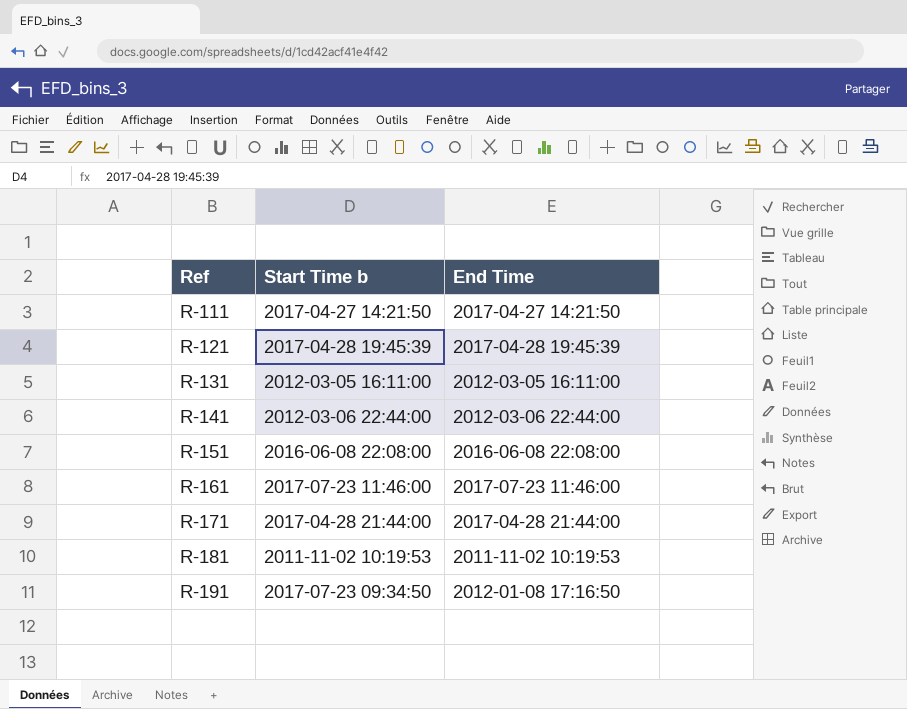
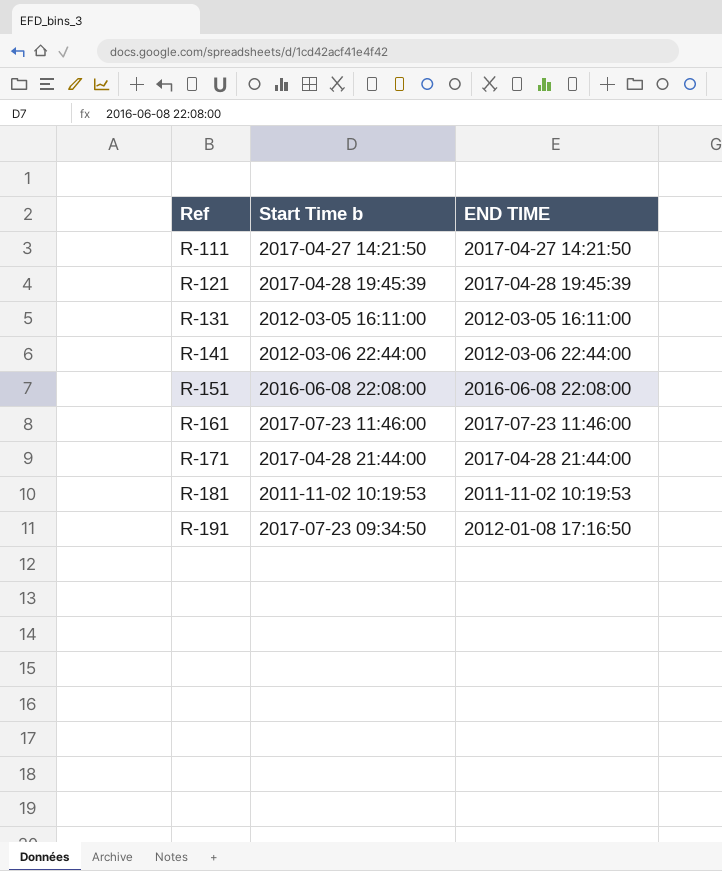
column name: End Time -> END TIME

